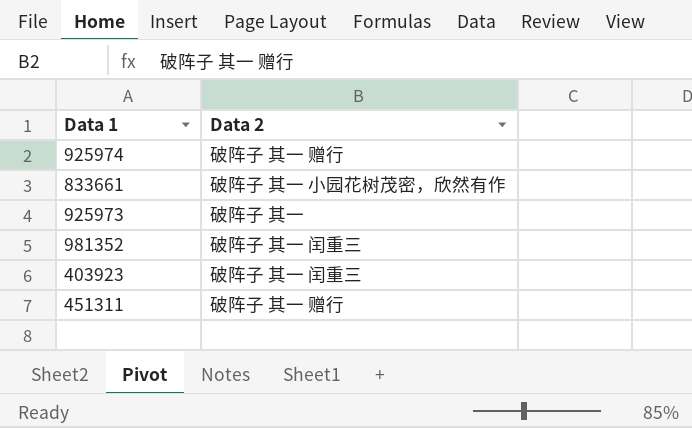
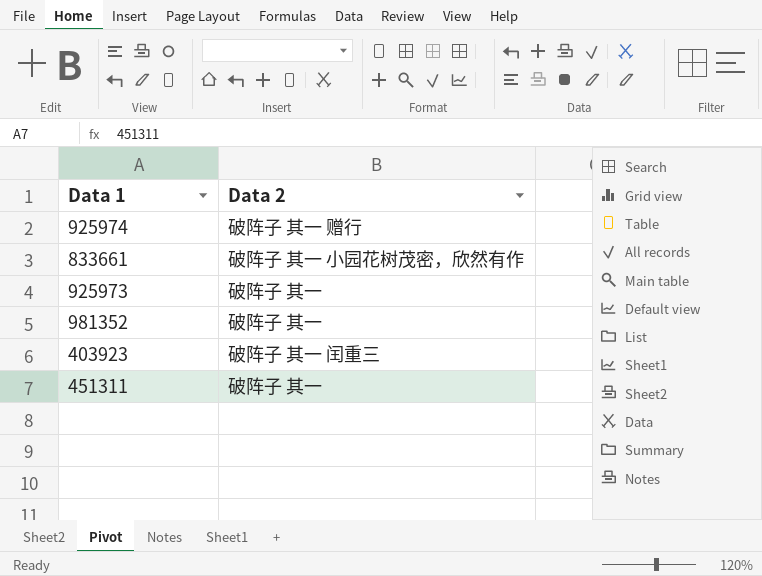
981352 | Data 2: 破阵子 其一 闰重三 -> 破阵子 其一
451311 | Data 2: 破阵子 其一 赠行 -> 破阵子 其一

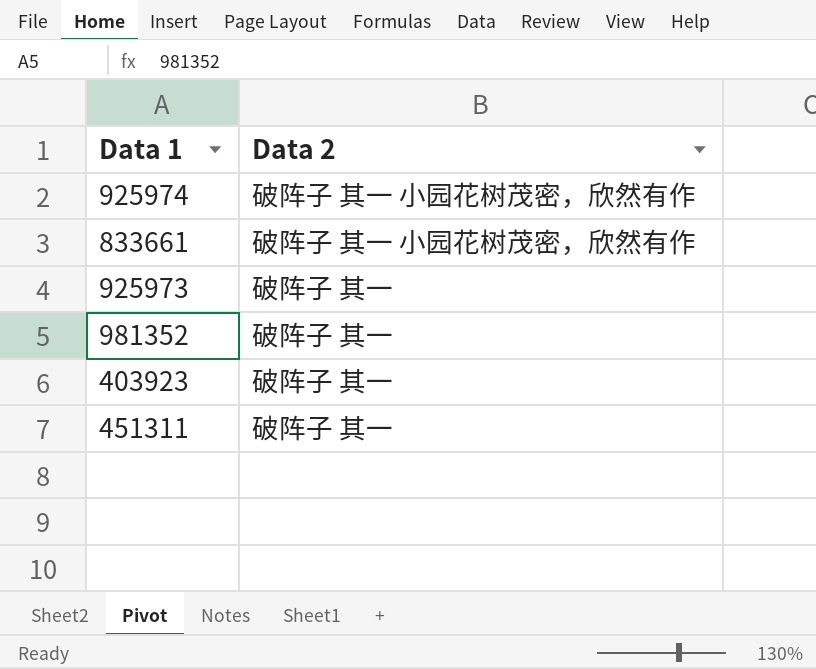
925974 | Data 2: 破阵子 其一 赠行 -> 破阵子 其一 小园花树茂密，欣然有作
403923 | Data 2: 破阵子 其一 闰重三 -> 破阵子 其一

